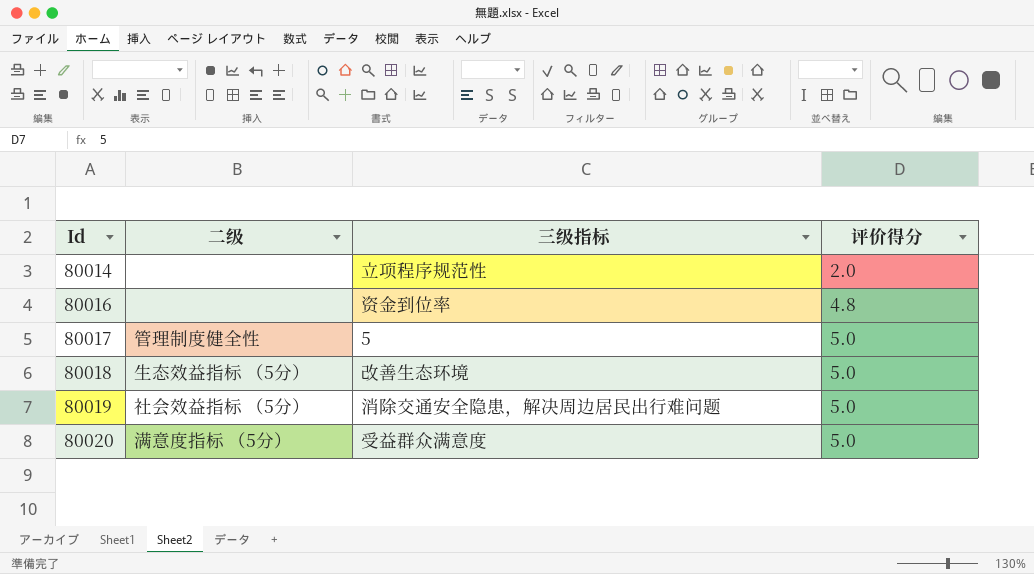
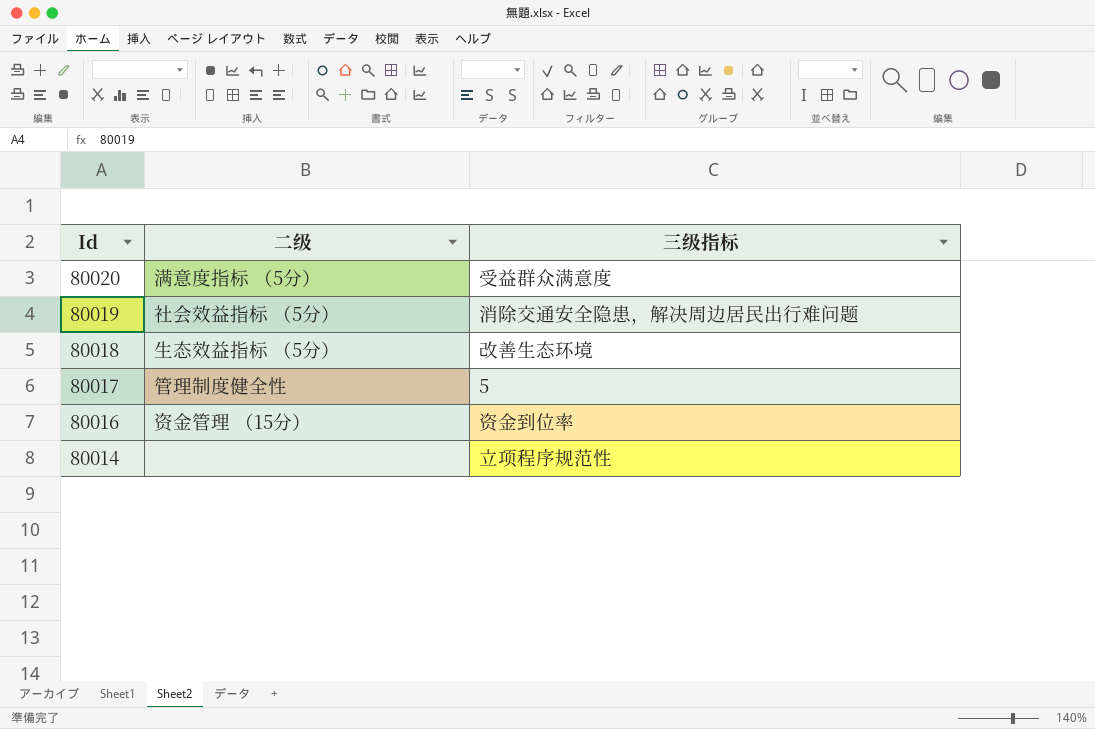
row order: Id ascending -> Id descending
column 评价得分 | position: 4 -> none
80016 | 二级: none -> 资金管理 （15分）

